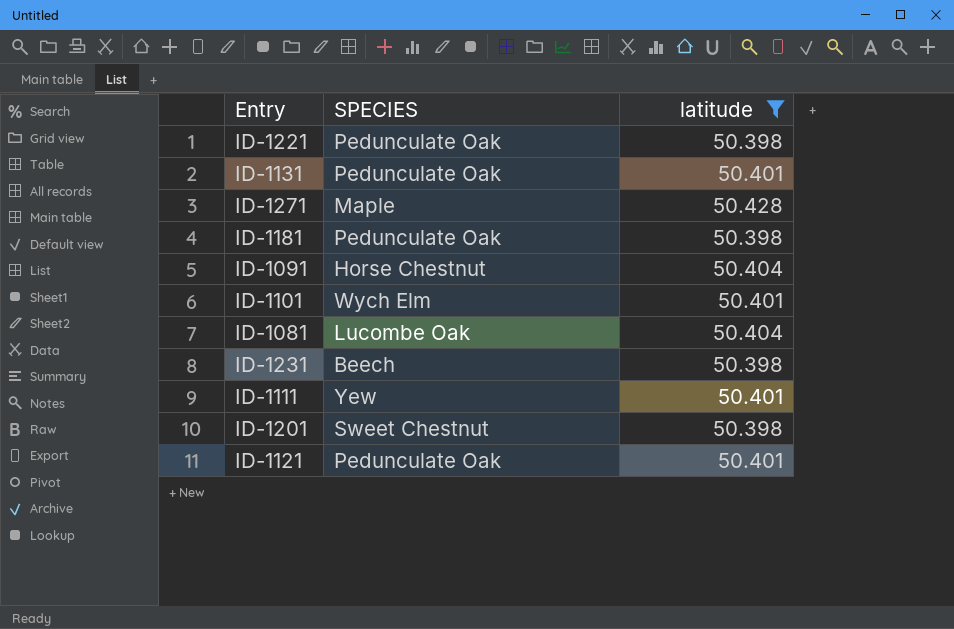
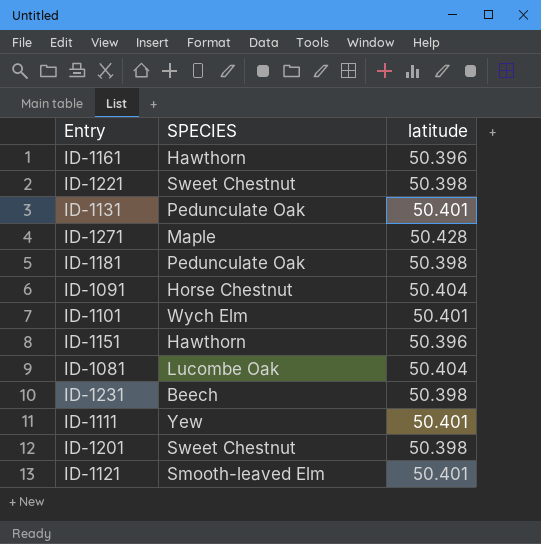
filter: latitude != 50.396 -> none
ID-1221 | SPECIES: Pedunculate Oak -> Sweet Chestnut
ID-1121 | SPECIES: Pedunculate Oak -> Smooth-leaved Elm

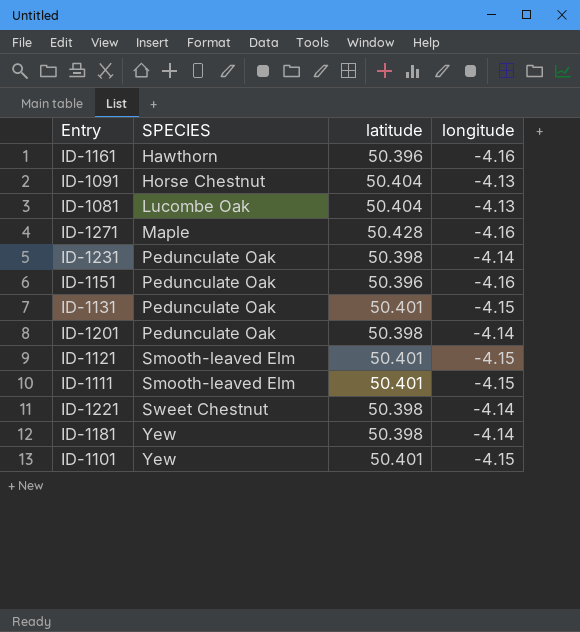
row order: none -> SPECIES ascending
column longitude | position: none -> 4
ID-1231 | SPECIES: Beech -> Pedunculate Oak
ID-1151 | SPECIES: Hawthorn -> Pedunculate Oak
ID-1201 | SPECIES: Sweet Chestnut -> Pedunculate Oak
ID-1111 | SPECIES: Yew -> Smooth-leaved Elm
ID-1181 | SPECIES: Pedunculate Oak -> Yew
ID-1101 | SPECIES: Wych Elm -> Yew

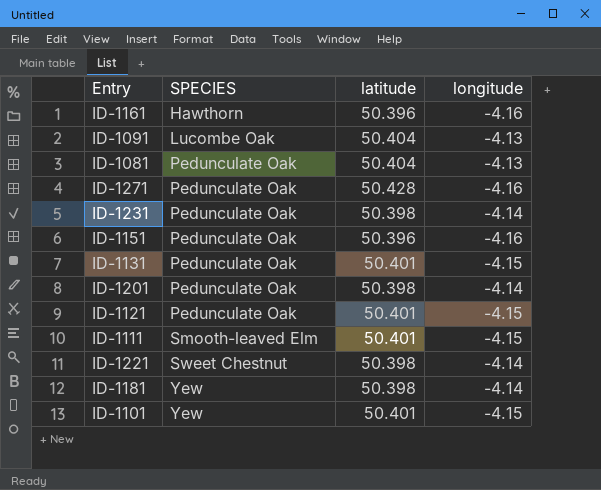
ID-1091 | SPECIES: Horse Chestnut -> Lucombe Oak
ID-1081 | SPECIES: Lucombe Oak -> Pedunculate Oak
ID-1271 | SPECIES: Maple -> Pedunculate Oak
ID-1121 | SPECIES: Smooth-leaved Elm -> Pedunculate Oak

